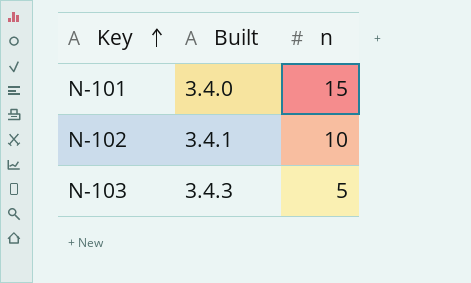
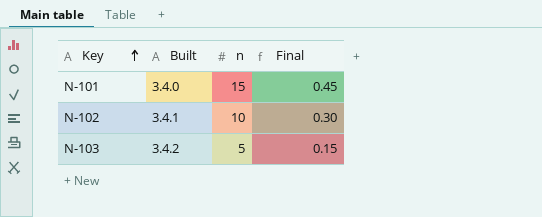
column Final | formula: none -> [n] * 0.03
N-103 | Built: 3.4.3 -> 3.4.2

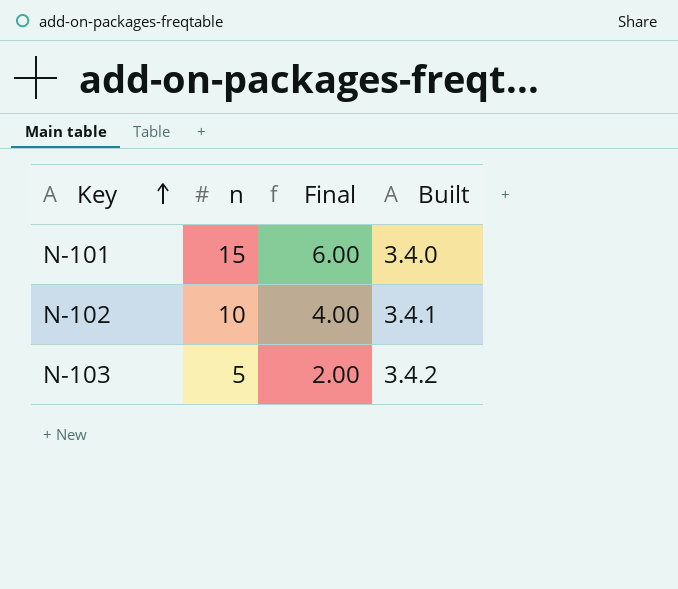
column Final | formula: [n] * 0.03 -> [n] * 0.4
column Built | position: 2 -> 4

